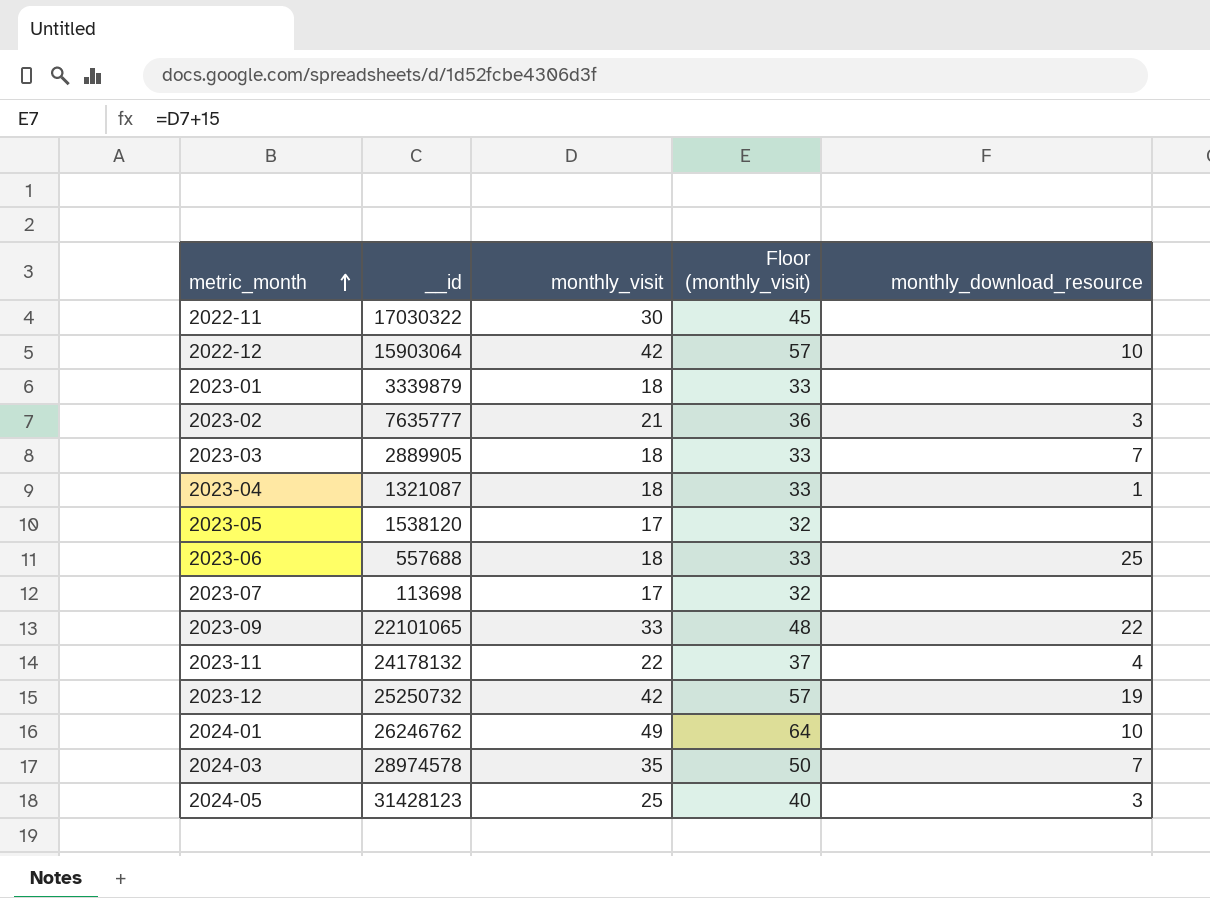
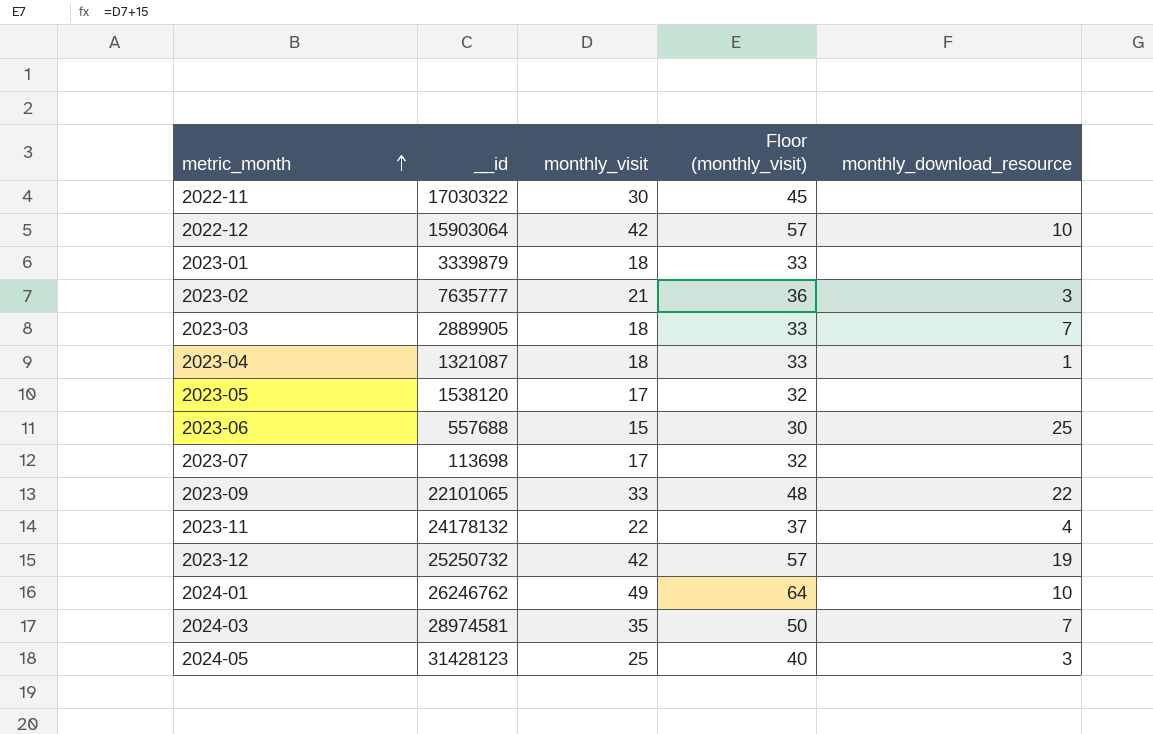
2023-06 | monthly_visit: 18 -> 15
2023-06 | Floor (monthly_visit): 33 -> 30
2024-03 | __id: 28974578 -> 28974581

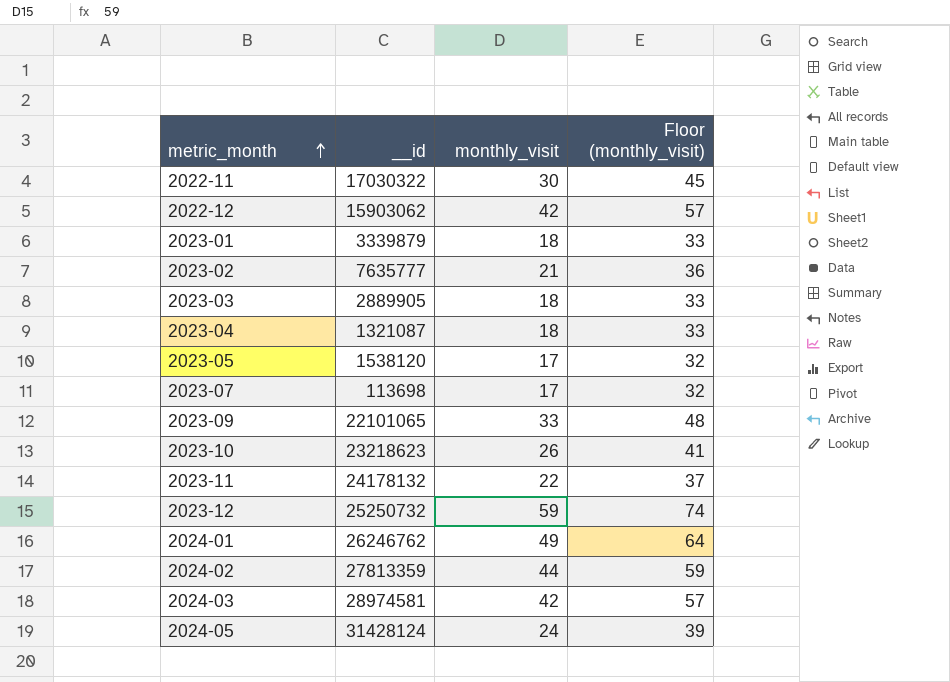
column monthly_download_resource | position: 5 -> none
row 2023-06: 557688 | 15 | 30 | 25 -> none
2022-12 | __id: 15903064 -> 15903062
row 2023-10: none -> 23218623 | 26 | 41
2023-12 | monthly_visit: 42 -> 59
2023-12 | Floor (monthly_visit): 57 -> 74
row 2024-02: none -> 27813359 | 44 | 59
2024-03 | monthly_visit: 35 -> 42
2024-03 | Floor (monthly_visit): 50 -> 57
2024-05 | __id: 31428123 -> 31428124
2024-05 | monthly_visit: 25 -> 24
2024-05 | Floor (monthly_visit): 40 -> 39

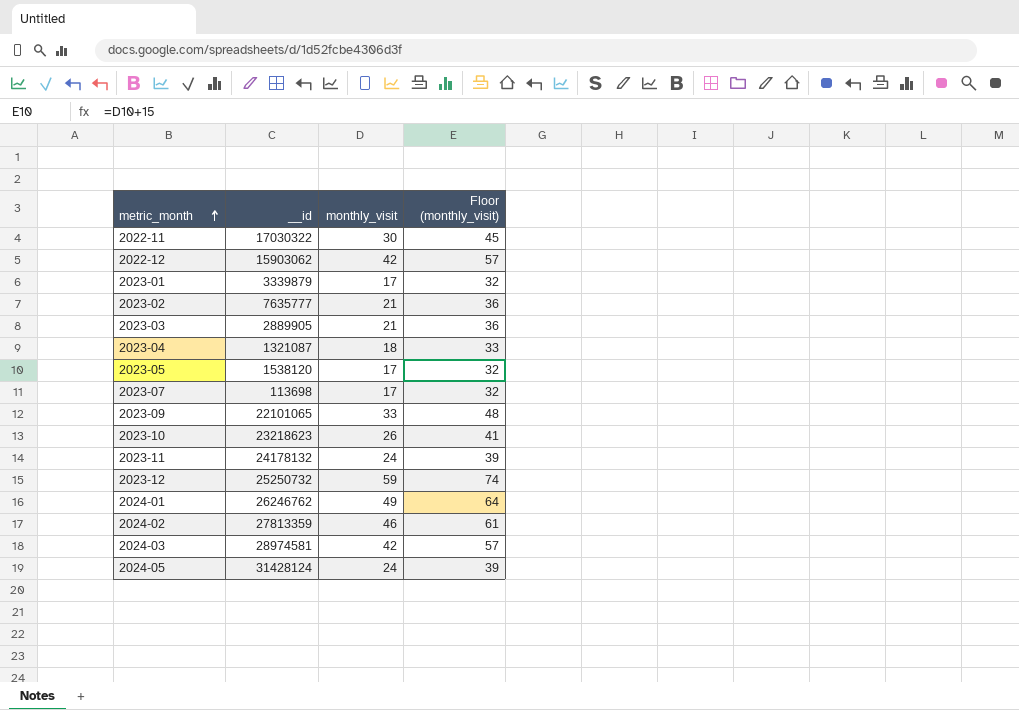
2023-01 | monthly_visit: 18 -> 17
2023-01 | Floor (monthly_visit): 33 -> 32
2023-03 | monthly_visit: 18 -> 21
2023-03 | Floor (monthly_visit): 33 -> 36
2023-11 | monthly_visit: 22 -> 24
2023-11 | Floor (monthly_visit): 37 -> 39
2024-02 | monthly_visit: 44 -> 46
2024-02 | Floor (monthly_visit): 59 -> 61

